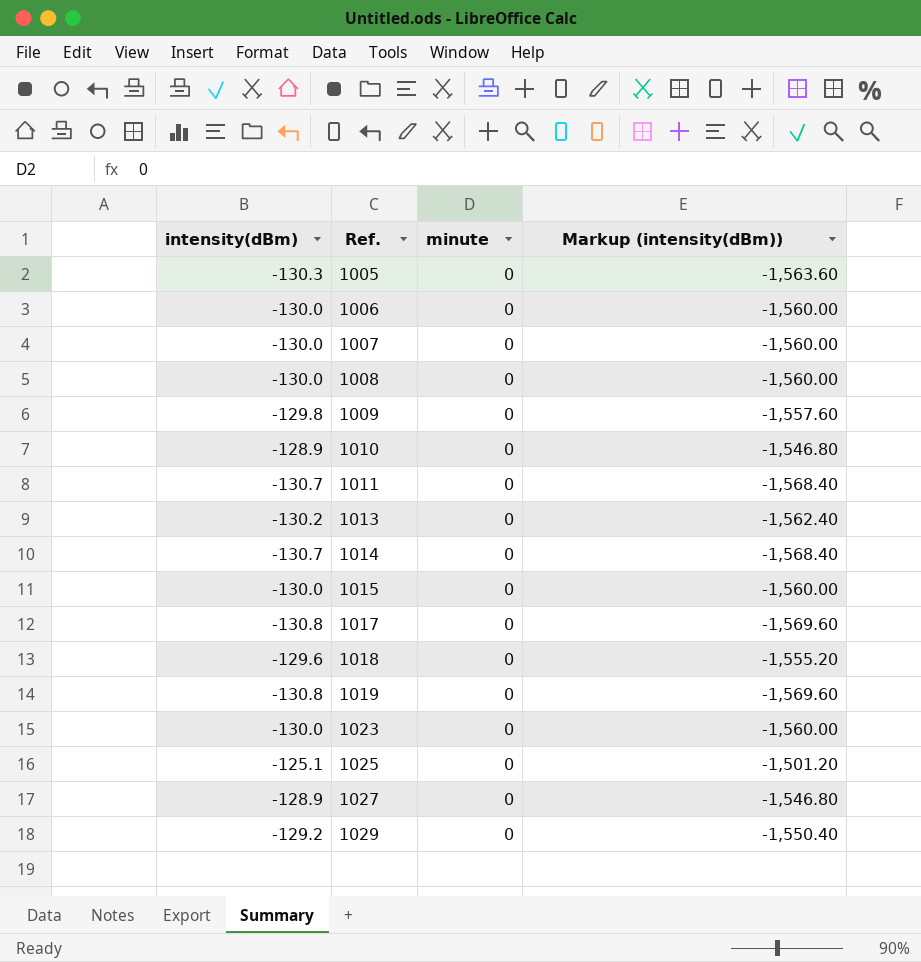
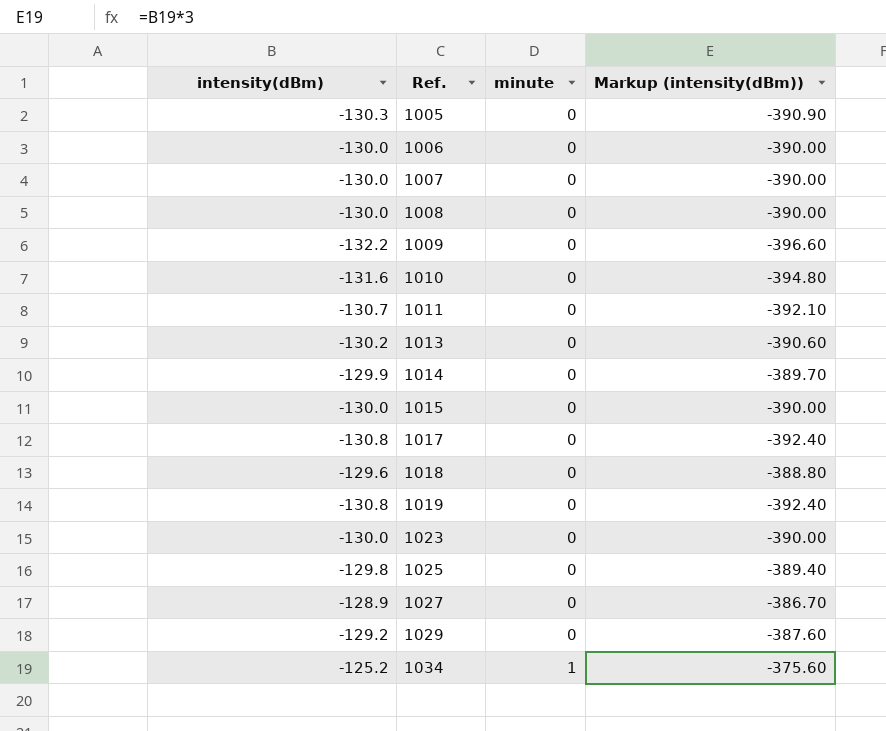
column Markup (intensity(dBm)) | formula: [intensity(dBm)] * 12 -> [intensity(dBm)] * 3
1009 | intensity(dBm): -129.8 -> -132.2
1010 | intensity(dBm): -128.9 -> -131.6
1014 | intensity(dBm): -130.7 -> -129.9
1025 | intensity(dBm): -125.1 -> -129.8
row 1034: none -> -125.2 | 1 | -375.60

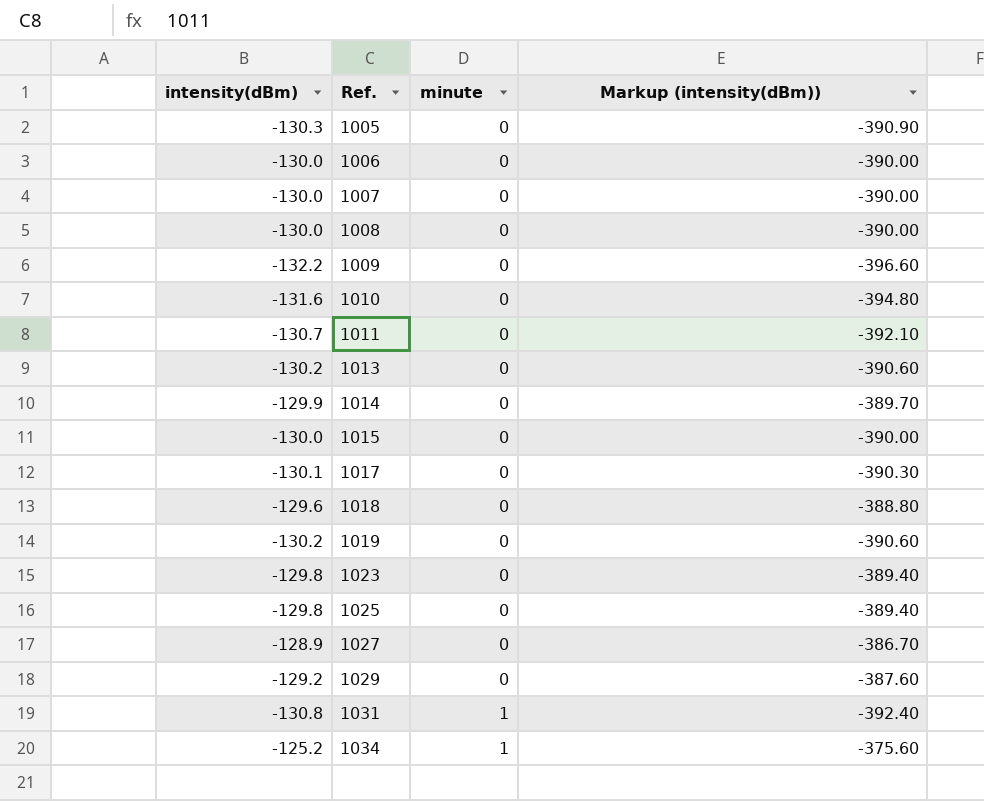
1017 | intensity(dBm): -130.8 -> -130.1
1017 | Markup (intensity(dBm)): -392.40 -> -390.30
1019 | intensity(dBm): -130.8 -> -130.2
1019 | Markup (intensity(dBm)): -392.40 -> -390.60
1023 | intensity(dBm): -130.0 -> -129.8
1023 | Markup (intensity(dBm)): -390.00 -> -389.40
row 1031: none -> -130.8 | 1 | -392.40

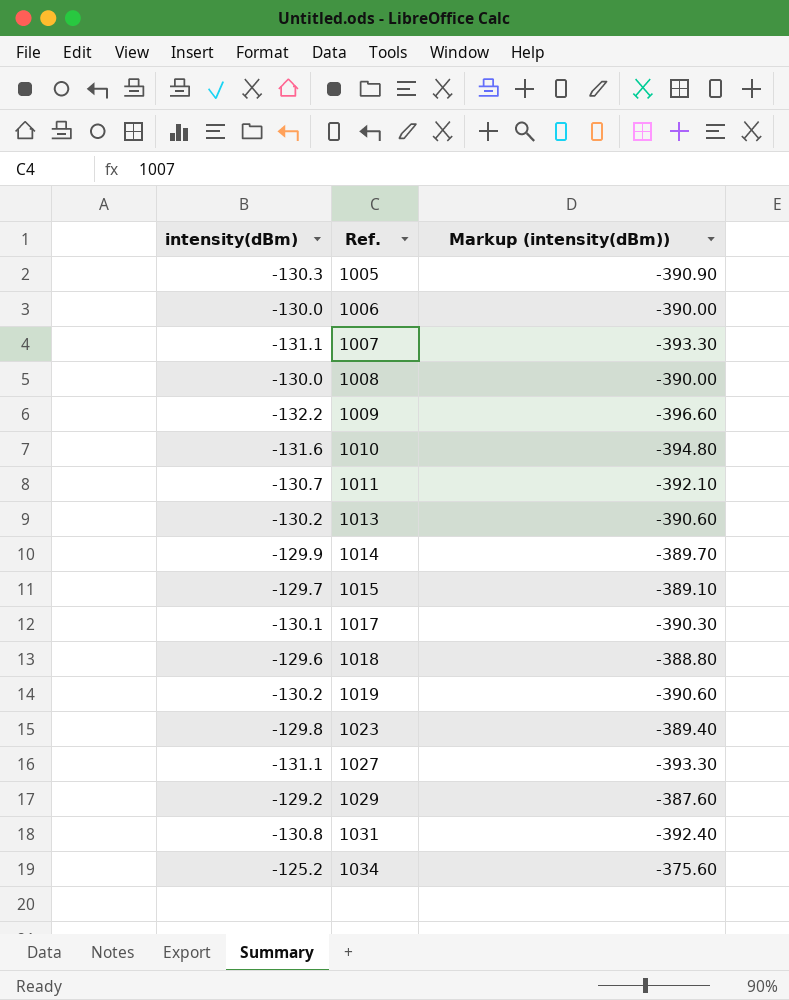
column minute | position: 3 -> none
row 1025: -129.8 | 0 | -389.40 -> none
1007 | intensity(dBm): -130.0 -> -131.1
1007 | Markup (intensity(dBm)): -390.00 -> -393.30
1015 | intensity(dBm): -130.0 -> -129.7
1015 | Markup (intensity(dBm)): -390.00 -> -389.10
1027 | intensity(dBm): -128.9 -> -131.1
1027 | Markup (intensity(dBm)): -386.70 -> -393.30

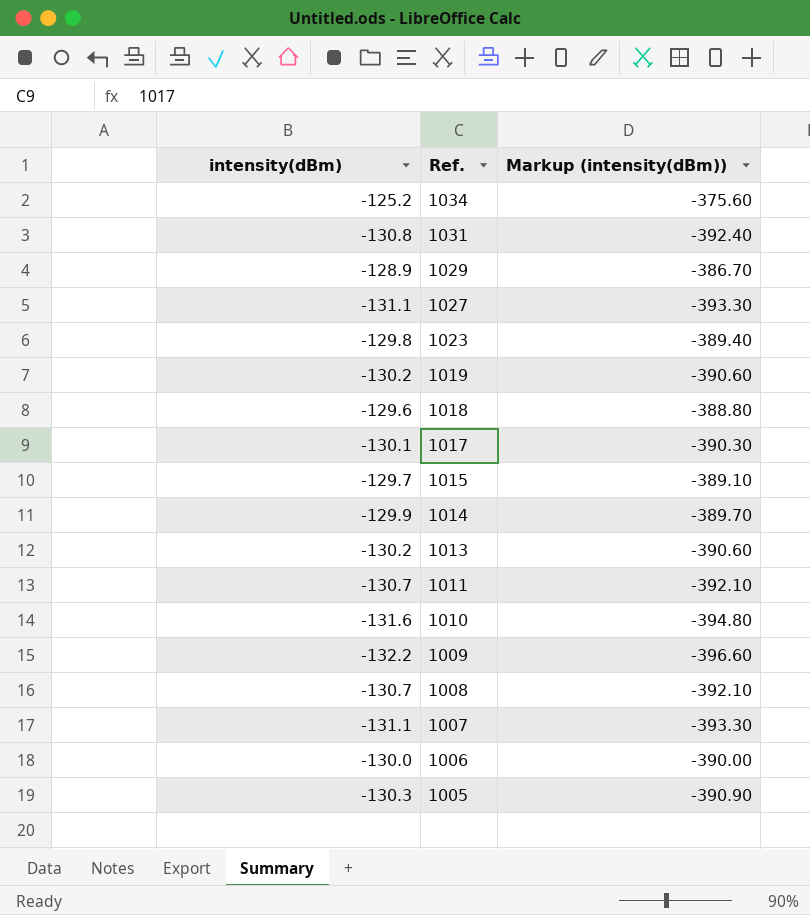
row order: Ref. ascending -> Ref. descending
1029 | intensity(dBm): -129.2 -> -128.9
1029 | Markup (intensity(dBm)): -387.60 -> -386.70
1008 | intensity(dBm): -130.0 -> -130.7
1008 | Markup (intensity(dBm)): -390.00 -> -392.10

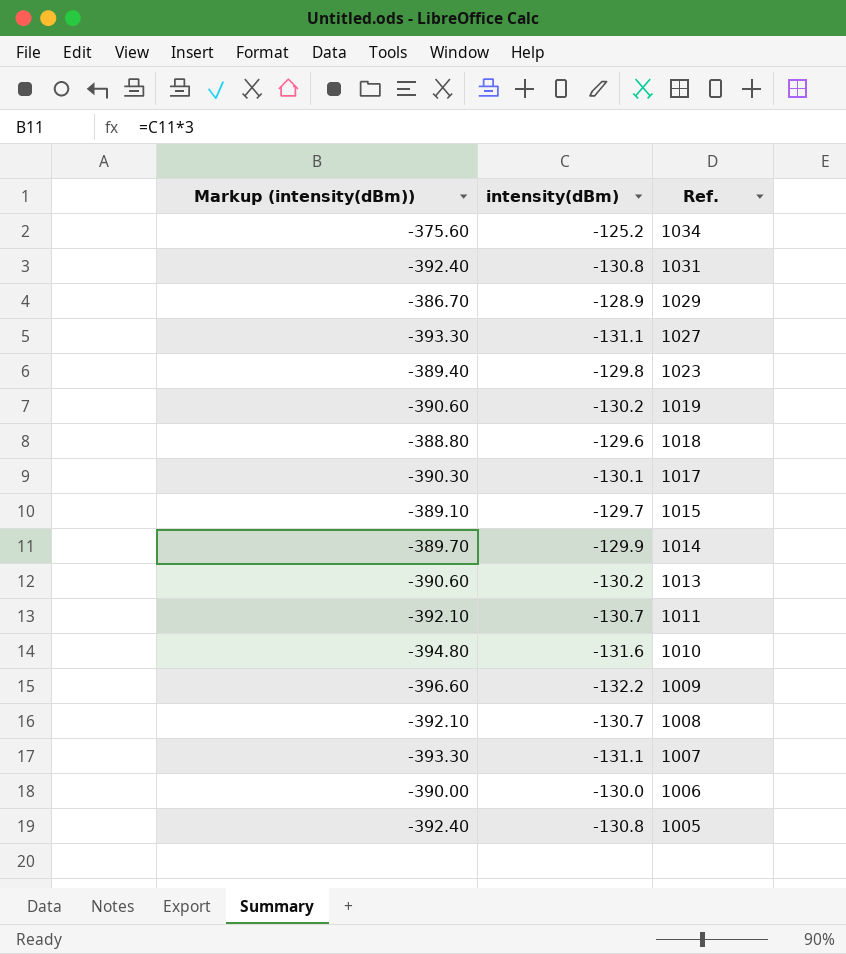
column Markup (intensity(dBm)) | position: 3 -> 1
1005 | Markup (intensity(dBm)): -390.90 -> -392.40
1005 | intensity(dBm): -130.3 -> -130.8

